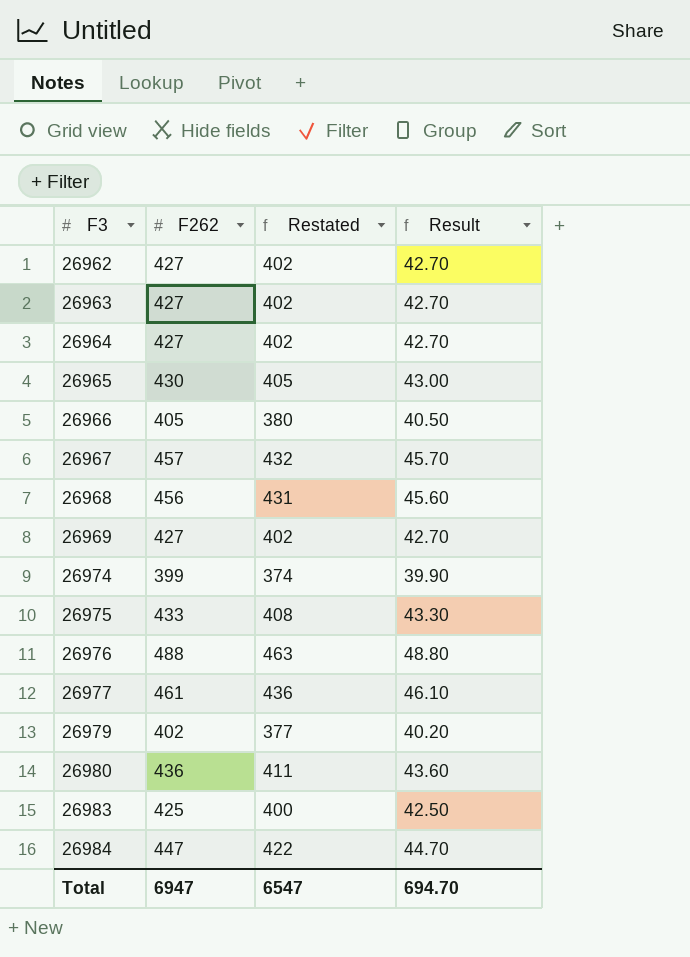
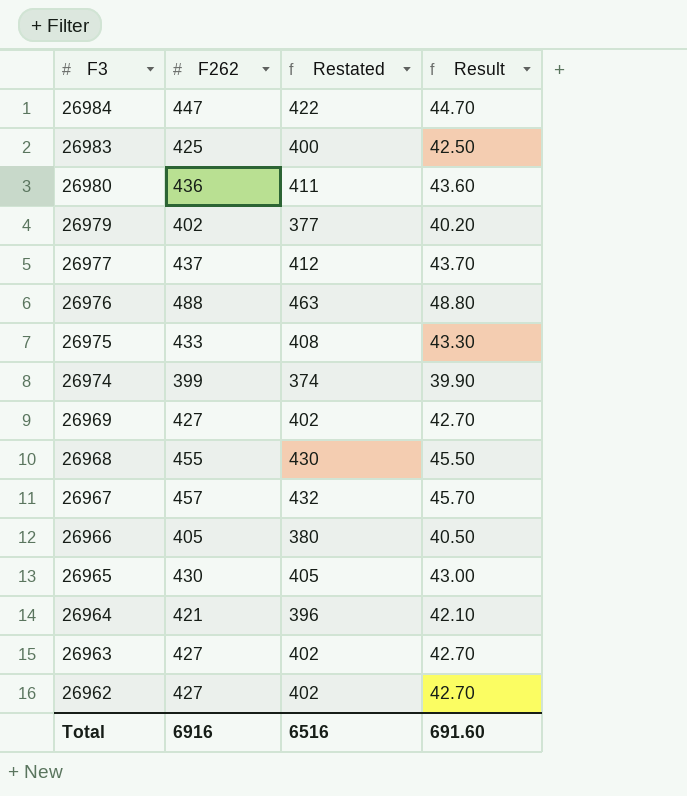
row order: F3 ascending -> F3 descending
26977 | F262: 461 -> 437
26977 | Restated: 436 -> 412
26977 | Result: 46.10 -> 43.70
26968 | F262: 456 -> 455
26968 | Restated: 431 -> 430
26968 | Result: 45.60 -> 45.50
26964 | F262: 427 -> 421
26964 | Restated: 402 -> 396
26964 | Result: 42.70 -> 42.10
Total | F262: 6947 -> 6916
Total | Restated: 6547 -> 6516
Total | Result: 694.70 -> 691.60

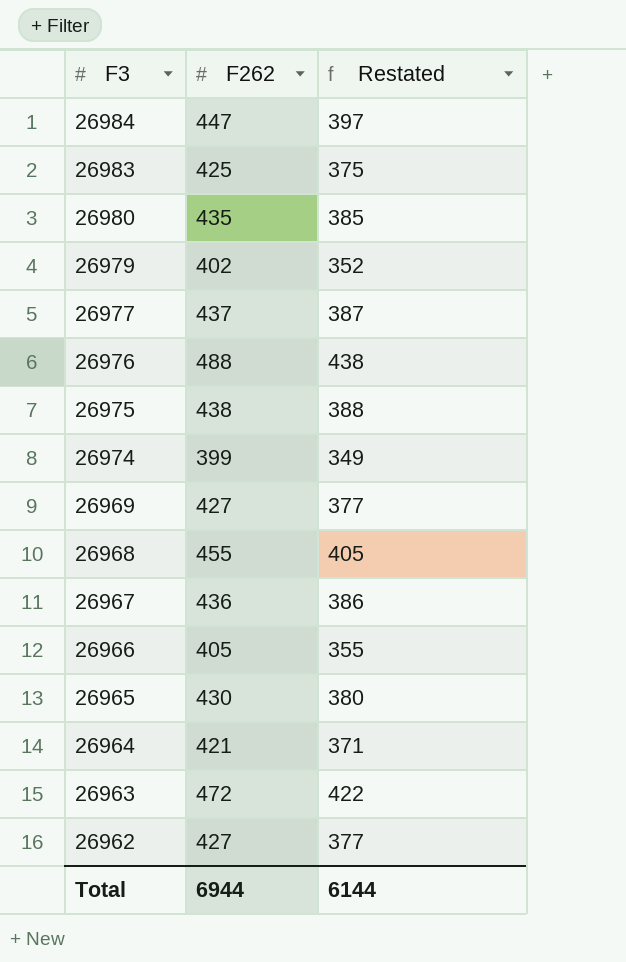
column Result | formula: [F262] * 0.1 -> none
column Restated | formula: [F262] - 25 -> [F262] - 50
26980 | F262: 436 -> 435
26975 | F262: 433 -> 438
26967 | F262: 457 -> 436
26963 | F262: 427 -> 472
Total | F262: 6916 -> 6944
Total | Restated: 6516 -> 6144

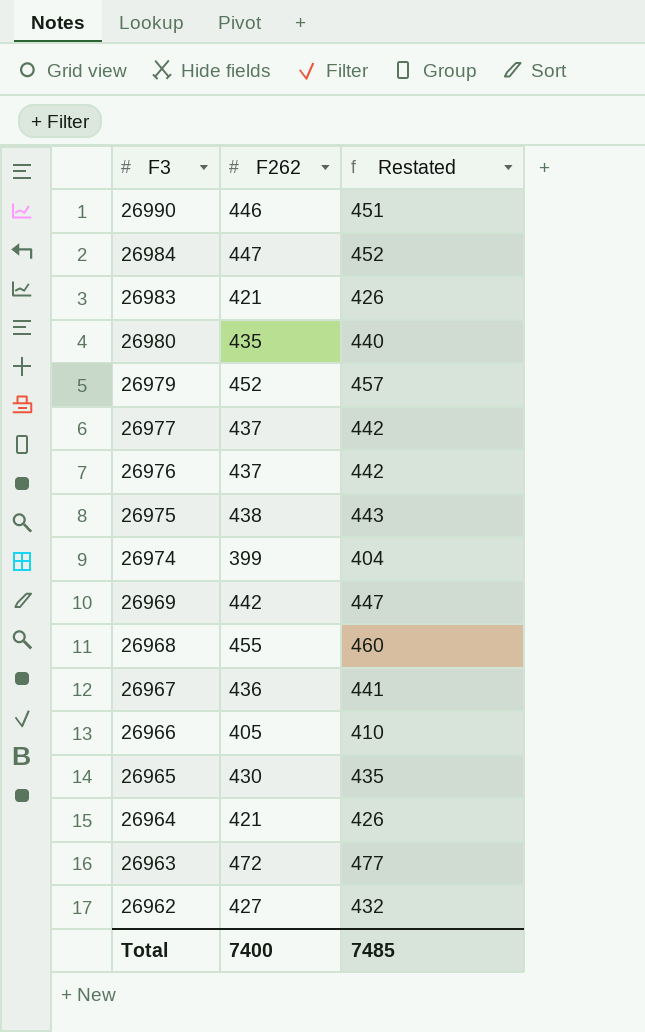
column Restated | formula: [F262] - 50 -> [F262] + 5
row 26990: none -> 446 | 451
26983 | F262: 425 -> 421
26979 | F262: 402 -> 452
26976 | F262: 488 -> 437
26969 | F262: 427 -> 442
Total | F262: 6944 -> 7400
Total | Restated: 6144 -> 7485

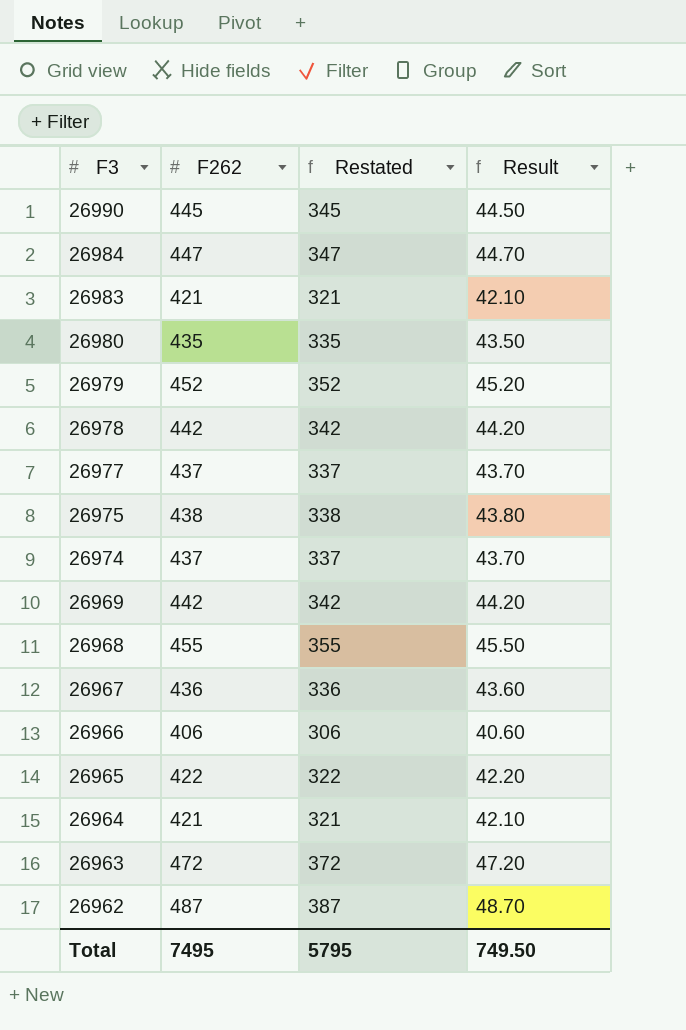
column Restated | formula: [F262] + 5 -> [F262] - 100
column Result | formula: none -> [F262] * 0.1
row 26976: 437 | 442 -> none
26990 | F262: 446 -> 445
row 26978: none -> 442 | 342 | 44.20
26974 | F262: 399 -> 437
26966 | F262: 405 -> 406
26965 | F262: 430 -> 422
26962 | F262: 427 -> 487
Total | F262: 7400 -> 7495
Total | Restated: 7485 -> 5795

